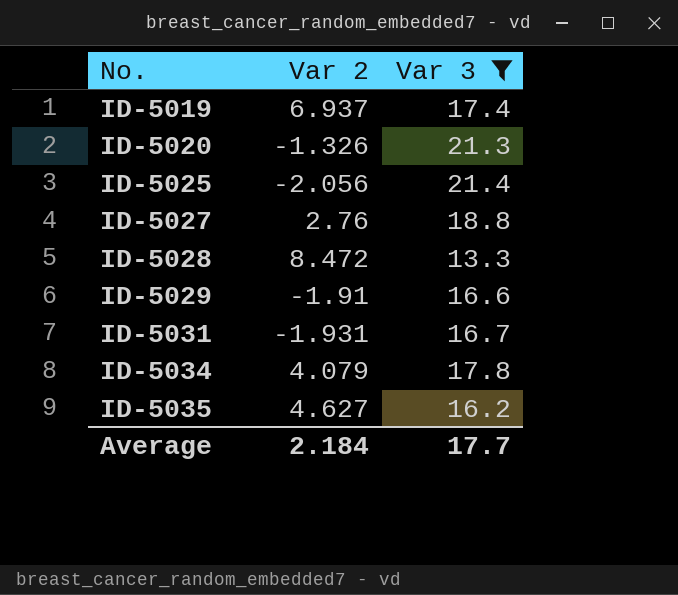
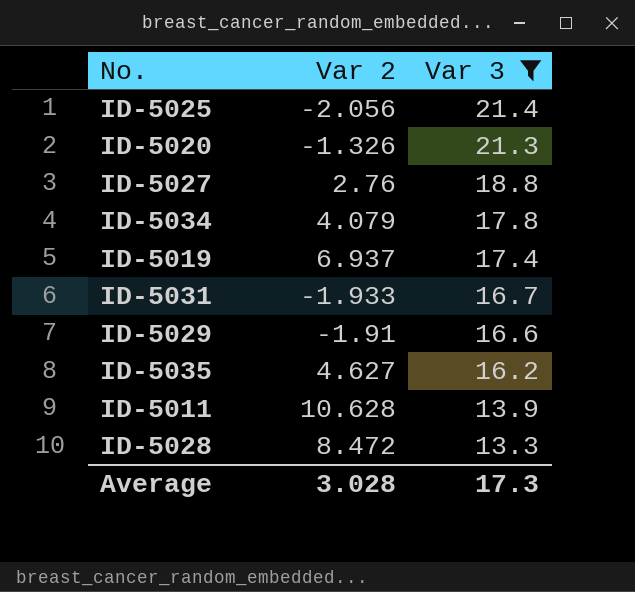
row order: No. ascending -> Var 3 descending
ID-5031 | Var 2: -1.931 -> -1.933
row ID-5011: none -> 10.628 | 13.9
Average | Var 2: 2.184 -> 3.028
Average | Var 3: 17.7 -> 17.3

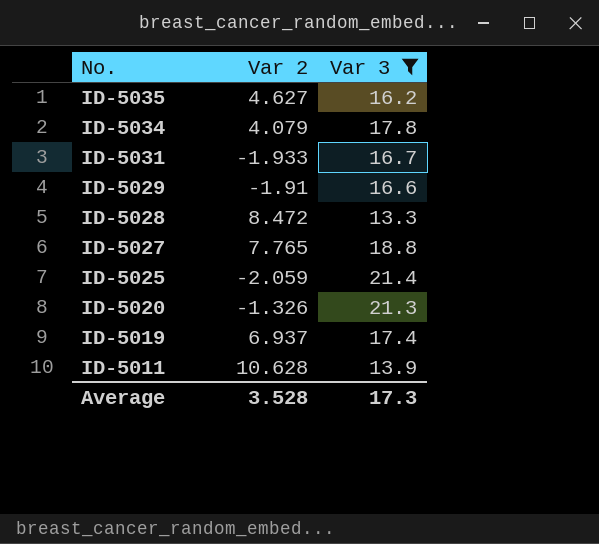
row order: Var 3 descending -> No. descending
ID-5027 | Var 2: 2.76 -> 7.765
ID-5025 | Var 2: -2.056 -> -2.059
Average | Var 2: 3.028 -> 3.528

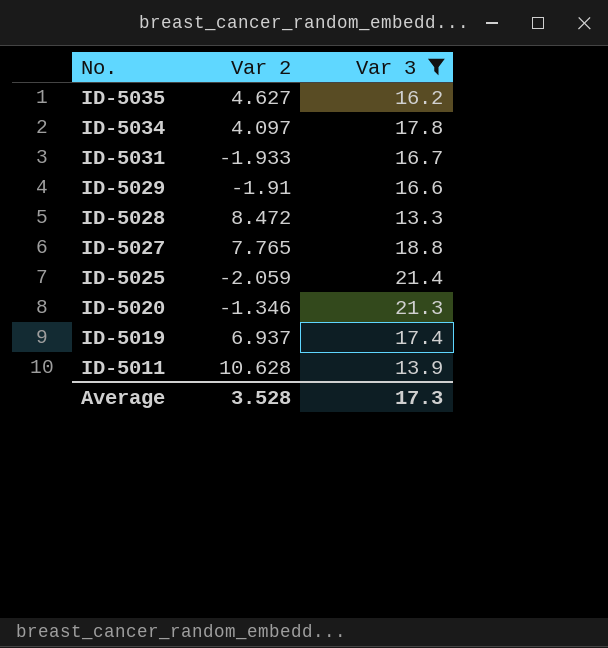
ID-5034 | Var 2: 4.079 -> 4.097
ID-5020 | Var 2: -1.326 -> -1.346

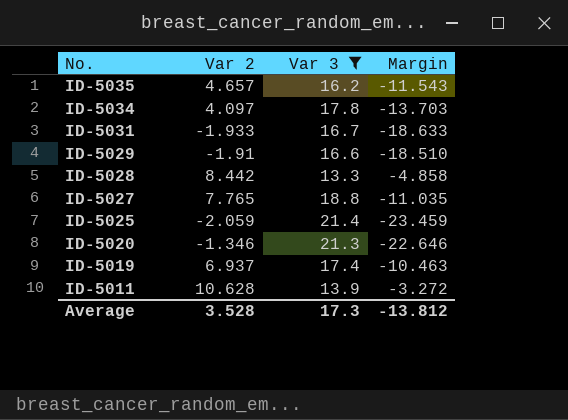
column Margin | formula: none -> [Var 2] - [Var 3]
ID-5035 | Var 2: 4.627 -> 4.657
ID-5028 | Var 2: 8.472 -> 8.442

